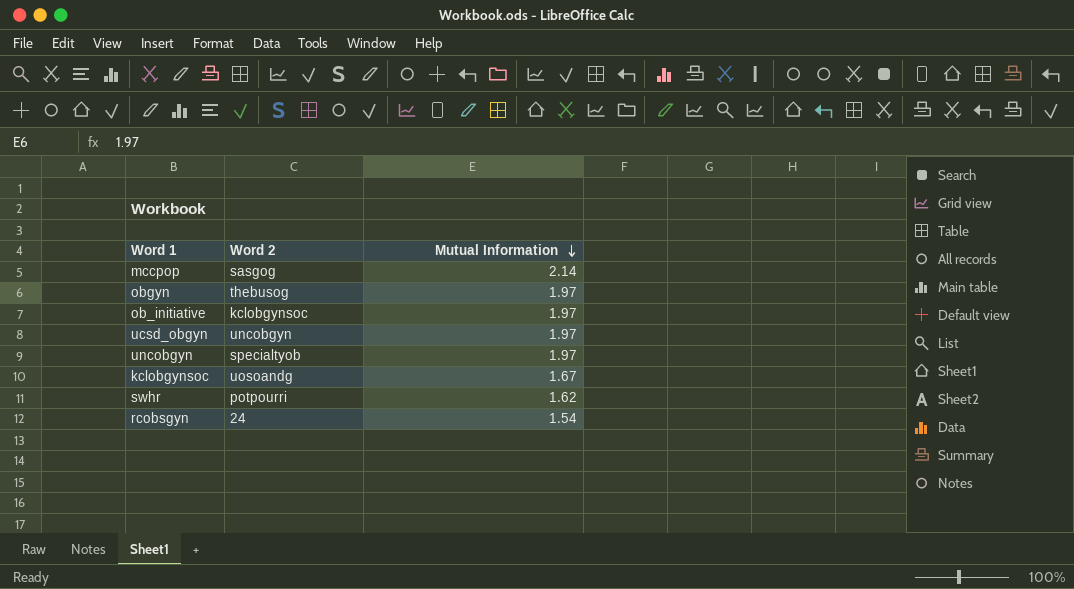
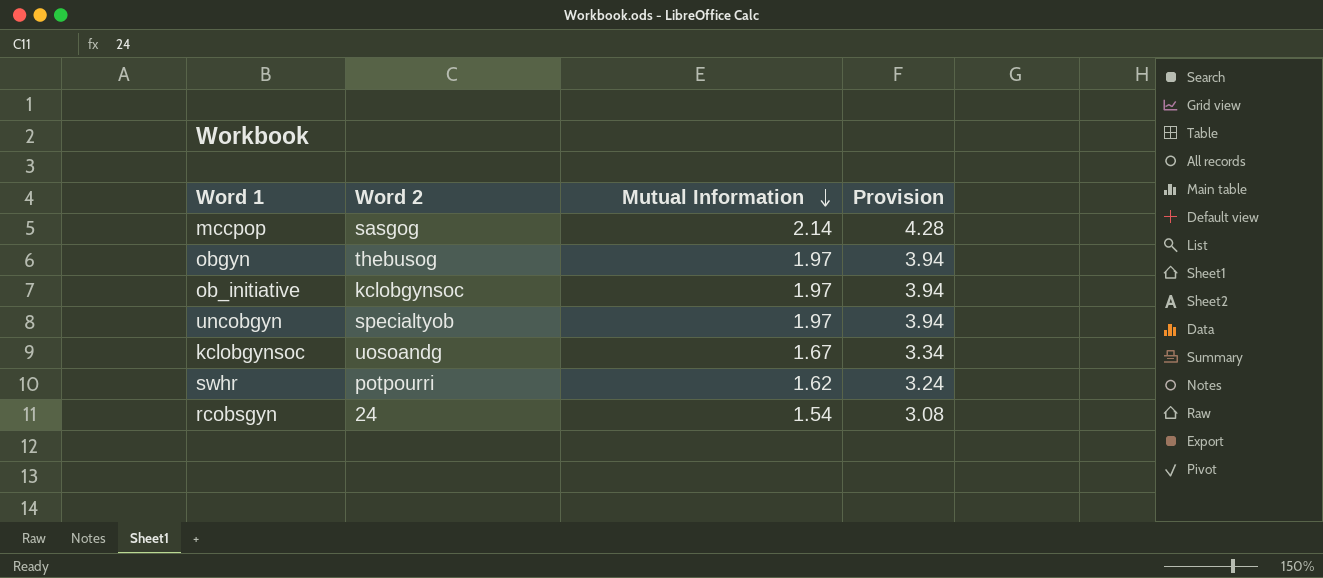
column Provision | formula: none -> [Mutual Information] * 2
row ucsd_obgyn: uncobgyn | 1.97 -> none

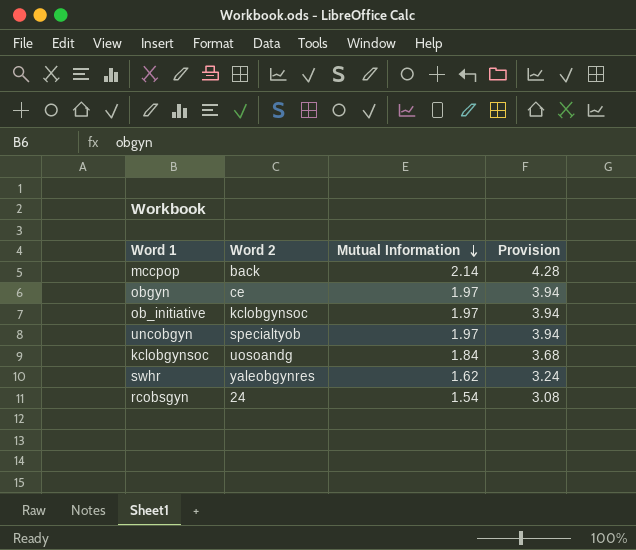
mccpop | Word 2: sasgog -> back
obgyn | Word 2: thebusog -> ce
kclobgynsoc | Mutual Information: 1.67 -> 1.84
kclobgynsoc | Provision: 3.34 -> 3.68
swhr | Word 2: potpourri -> yaleobgynres

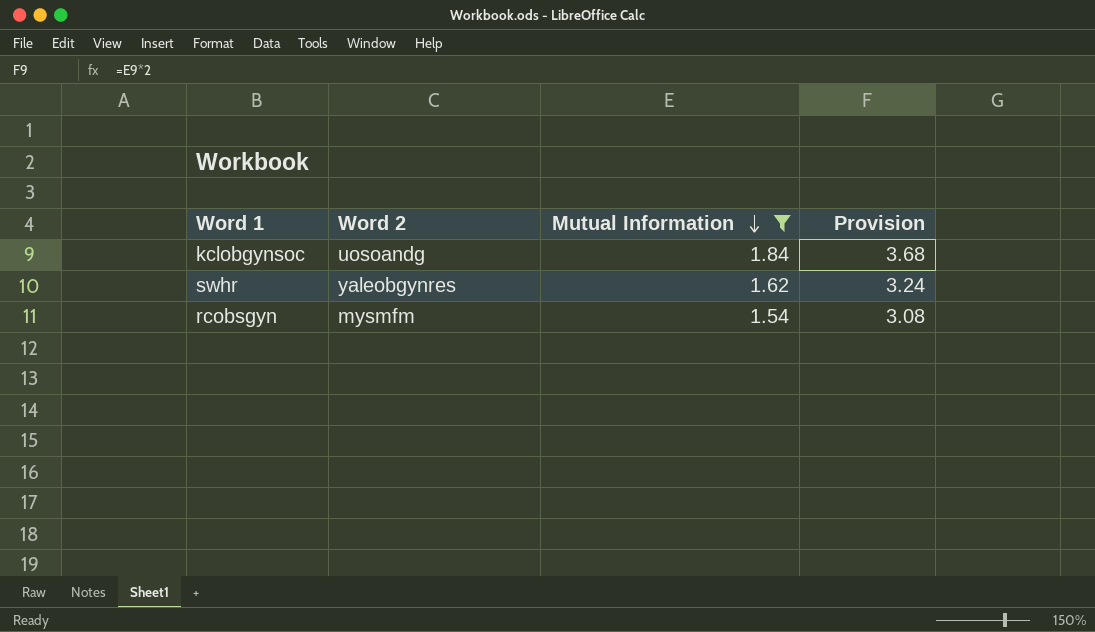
filter: none -> Mutual Information <= 1.84
rcobsgyn | Word 2: 24 -> mysmfm

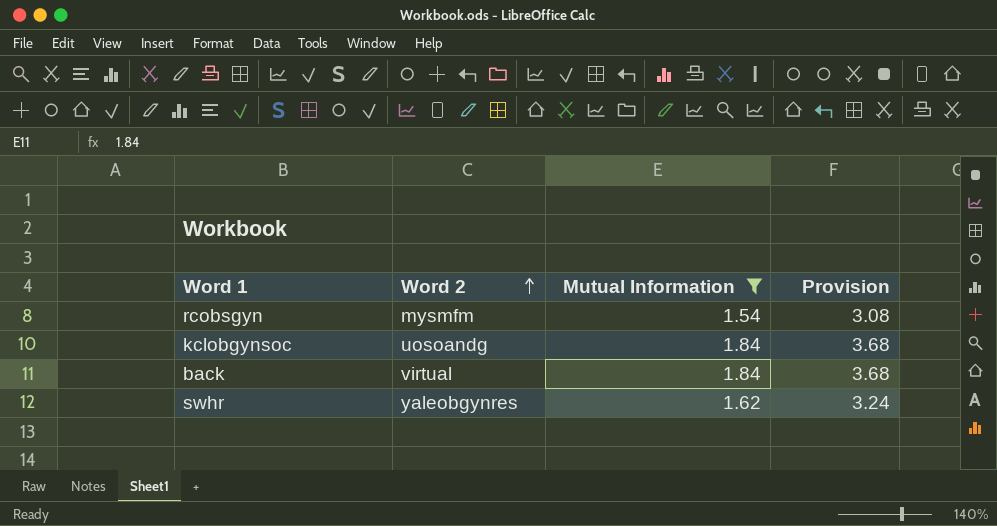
row order: Mutual Information descending -> Word 2 ascending
row back: none -> virtual | 1.84 | 3.68

